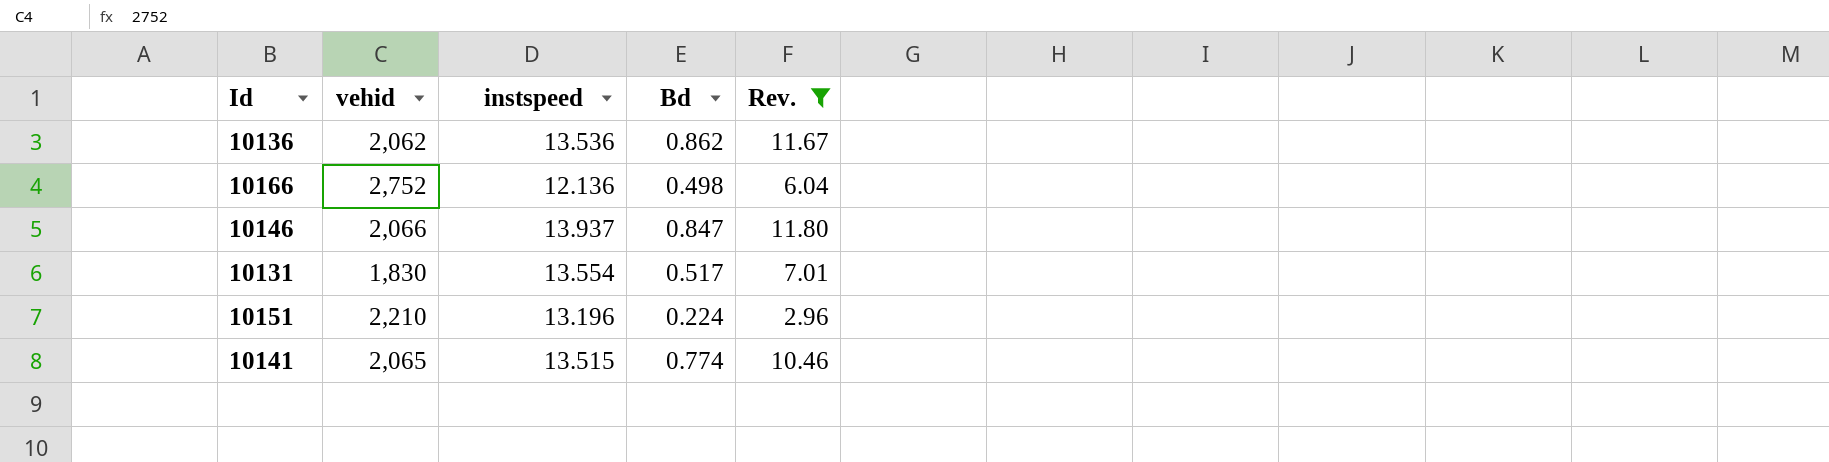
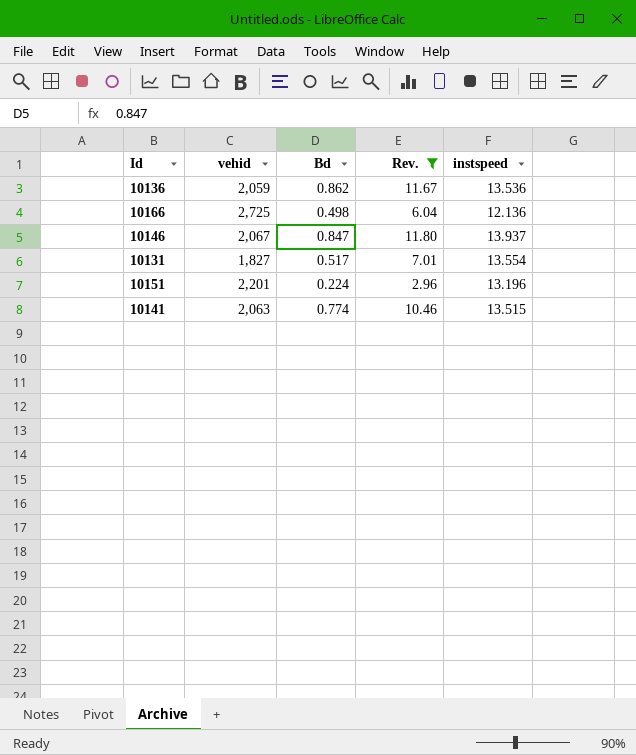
column instspeed | position: 3 -> 5
10136 | vehid: 2,062 -> 2,059
10166 | vehid: 2,752 -> 2,725
10146 | vehid: 2,066 -> 2,067
10131 | vehid: 1,830 -> 1,827
10151 | vehid: 2,210 -> 2,201
10141 | vehid: 2,065 -> 2,063

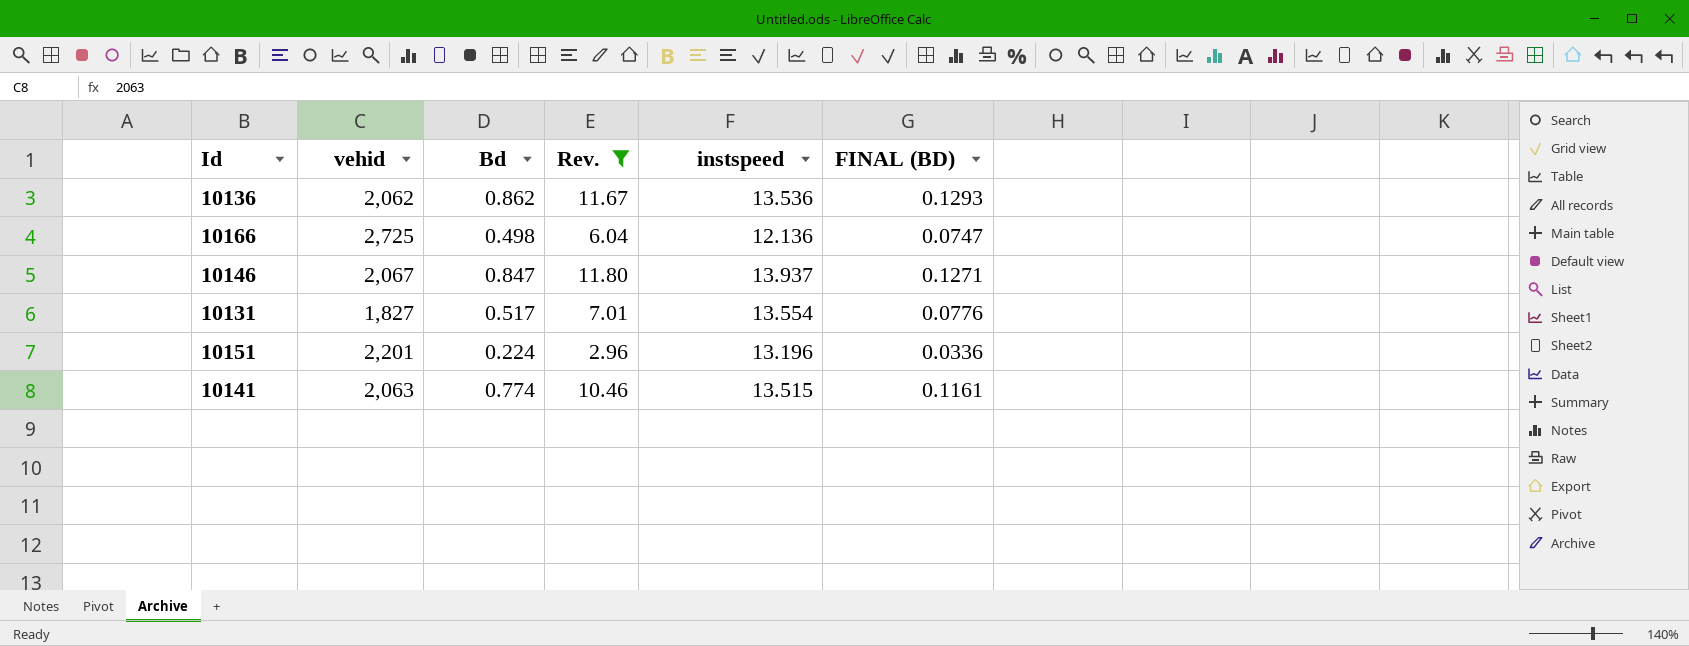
column FINAL (BD) | formula: none -> [Bd] * 0.15
10136 | vehid: 2,059 -> 2,062

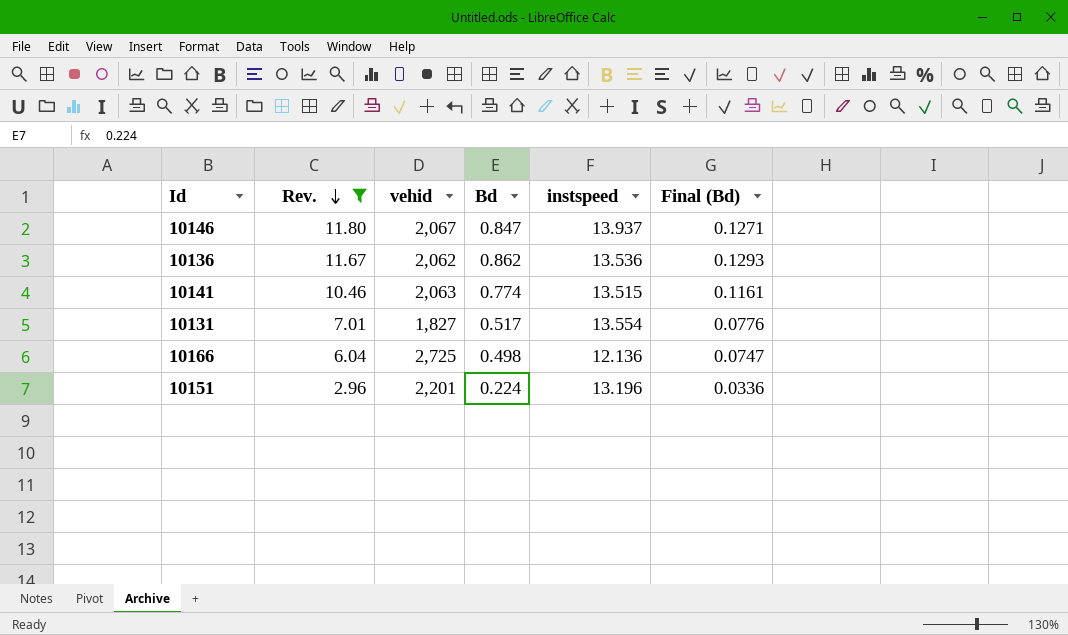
row order: none -> Rev. descending
column Rev. | position: 4 -> 2
column name: FINAL (BD) -> Final (Bd)

